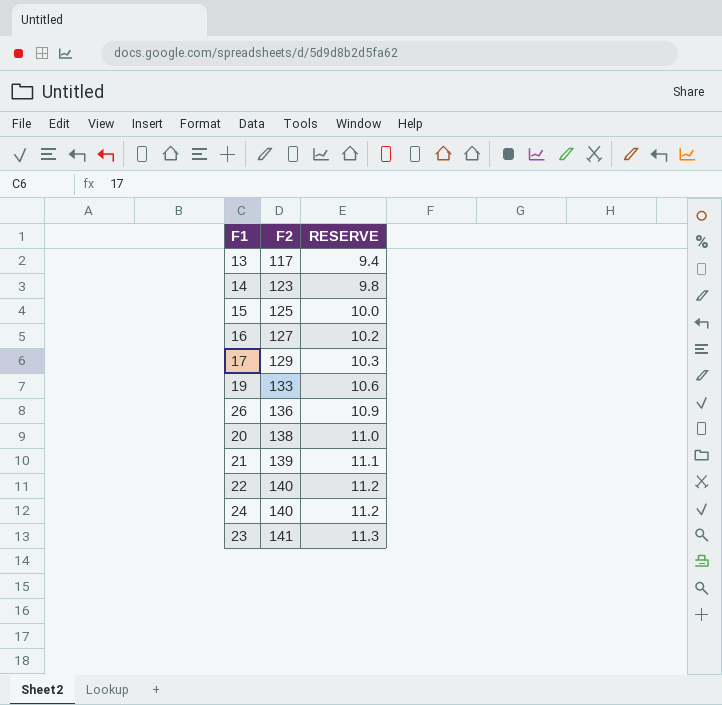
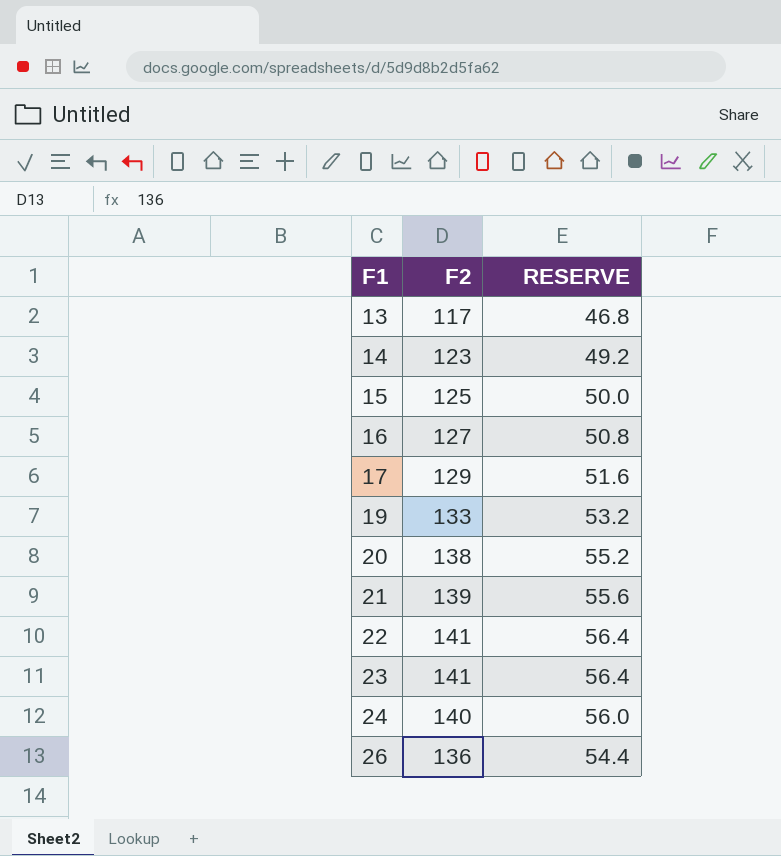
row order: F2 ascending -> F1 ascending
column RESERVE | formula: [F2] * 0.08 -> [F2] * 0.4
22 | F2: 140 -> 141

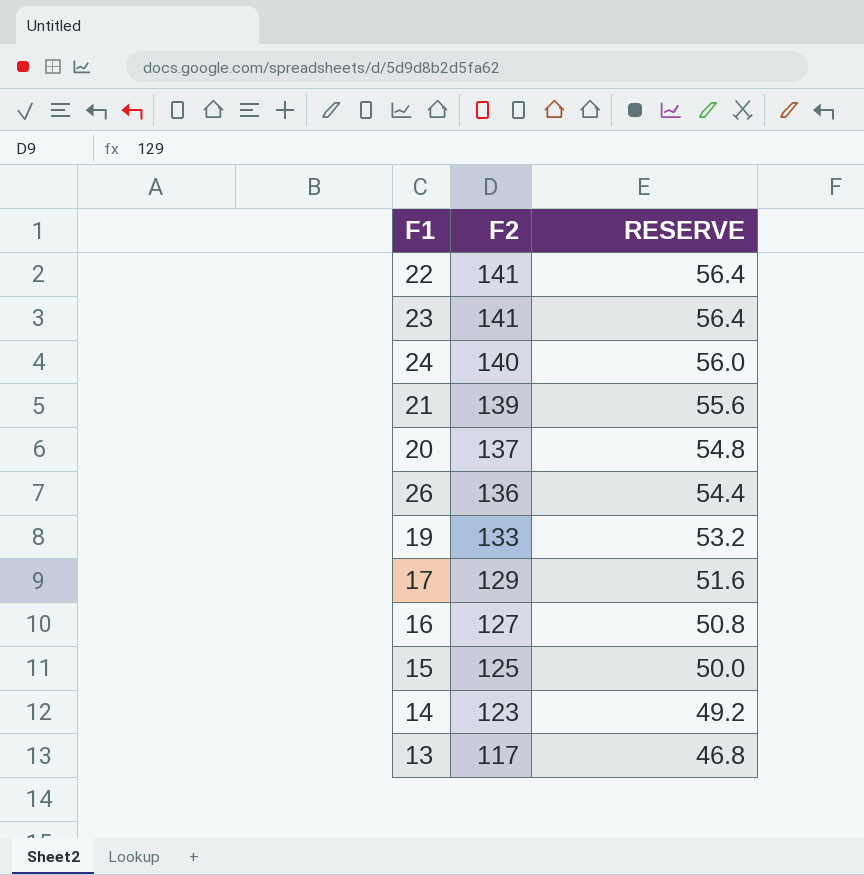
row order: F1 ascending -> F2 descending
20 | F2: 138 -> 137
20 | RESERVE: 55.2 -> 54.8

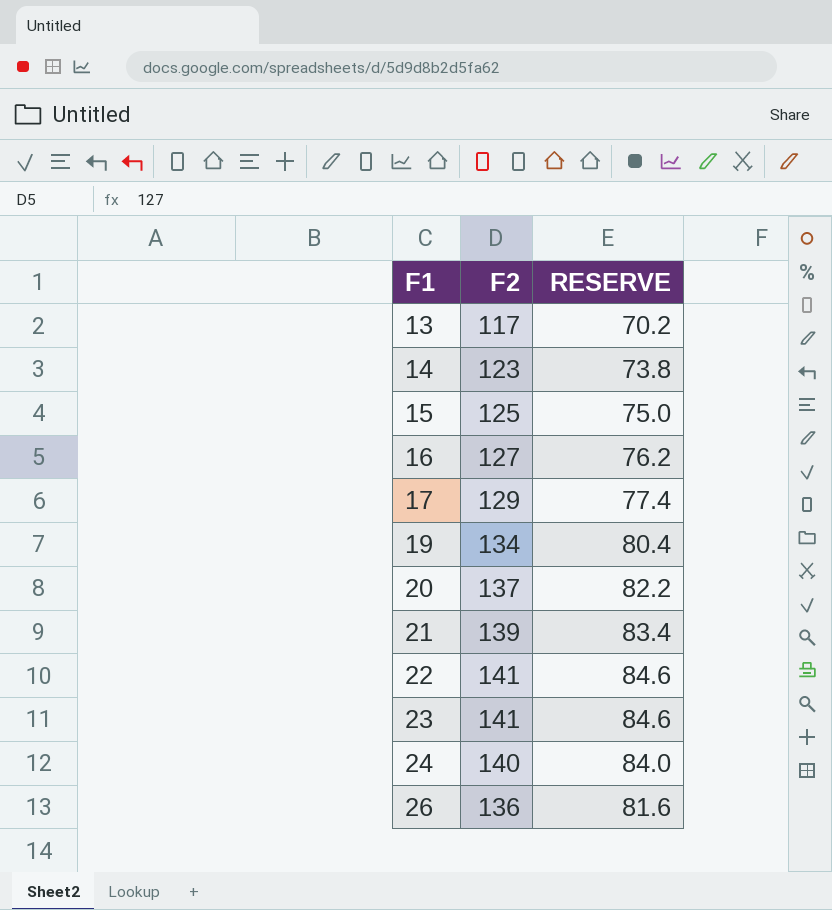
row order: F2 descending -> F1 ascending
column RESERVE | formula: [F2] * 0.4 -> [F2] * 0.6
19 | F2: 133 -> 134

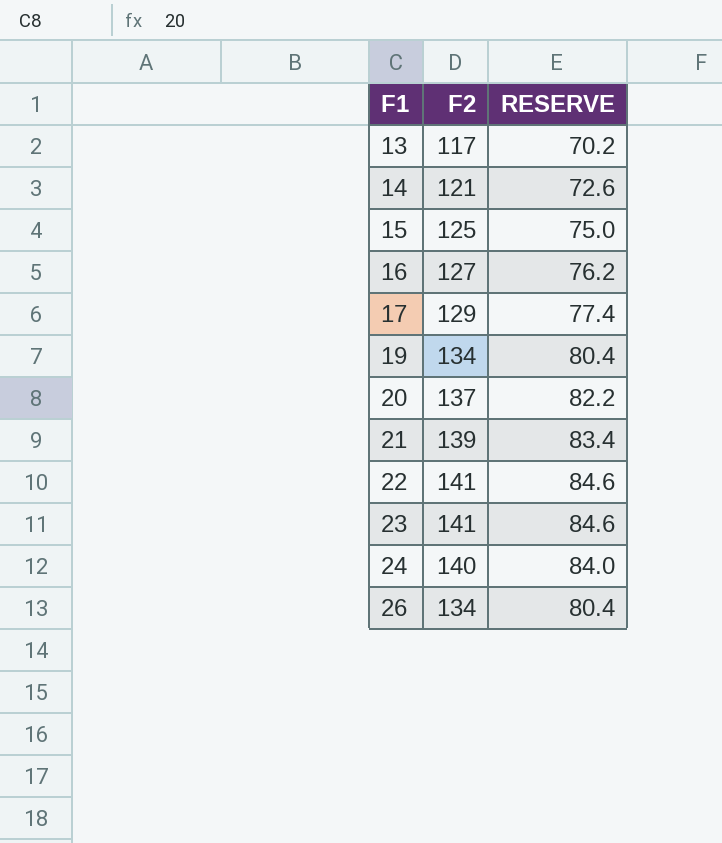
14 | F2: 123 -> 121
14 | RESERVE: 73.8 -> 72.6
26 | F2: 136 -> 134
26 | RESERVE: 81.6 -> 80.4

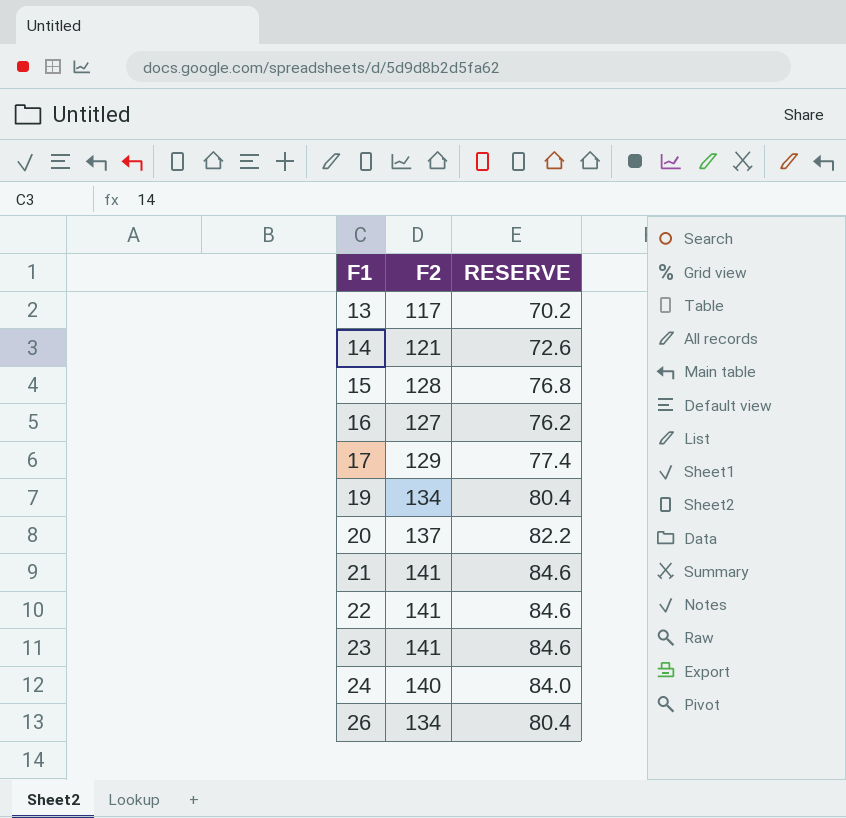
15 | F2: 125 -> 128
15 | RESERVE: 75.0 -> 76.8
21 | F2: 139 -> 141
21 | RESERVE: 83.4 -> 84.6

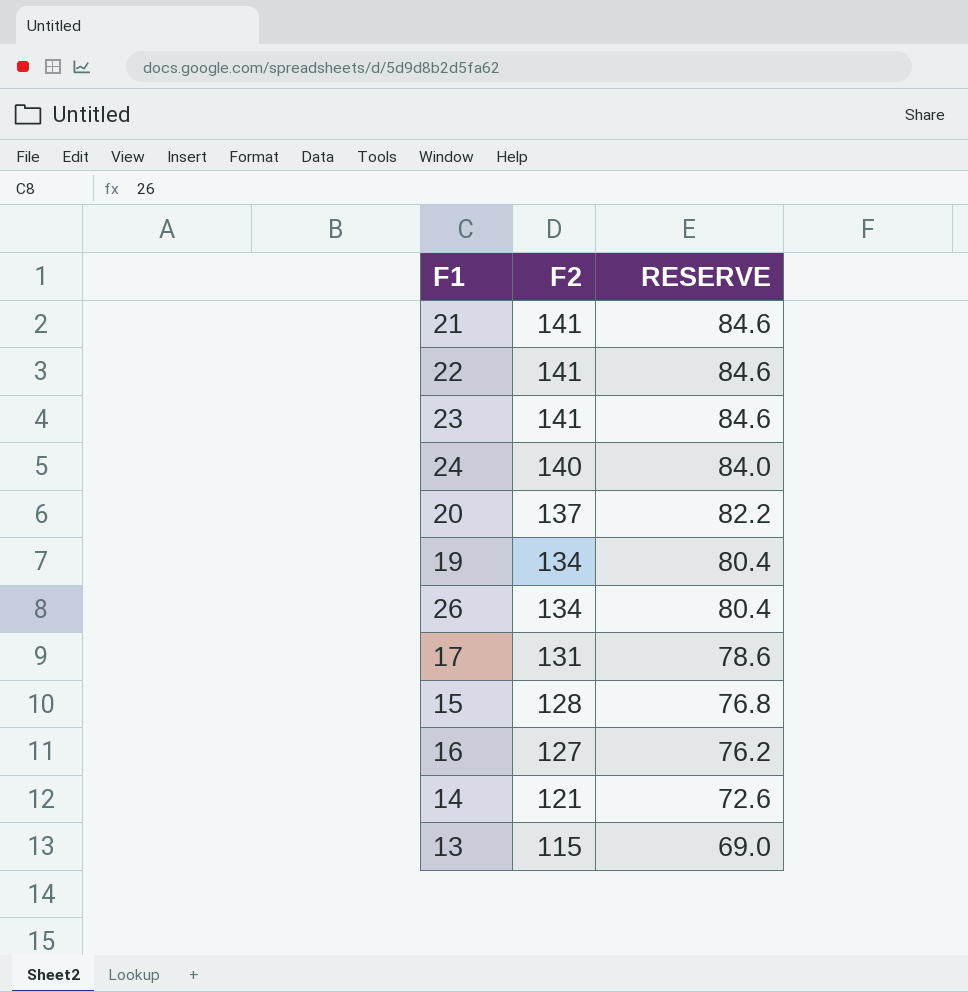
row order: F1 ascending -> F2 descending
17 | F2: 129 -> 131
17 | RESERVE: 77.4 -> 78.6
13 | F2: 117 -> 115
13 | RESERVE: 70.2 -> 69.0

